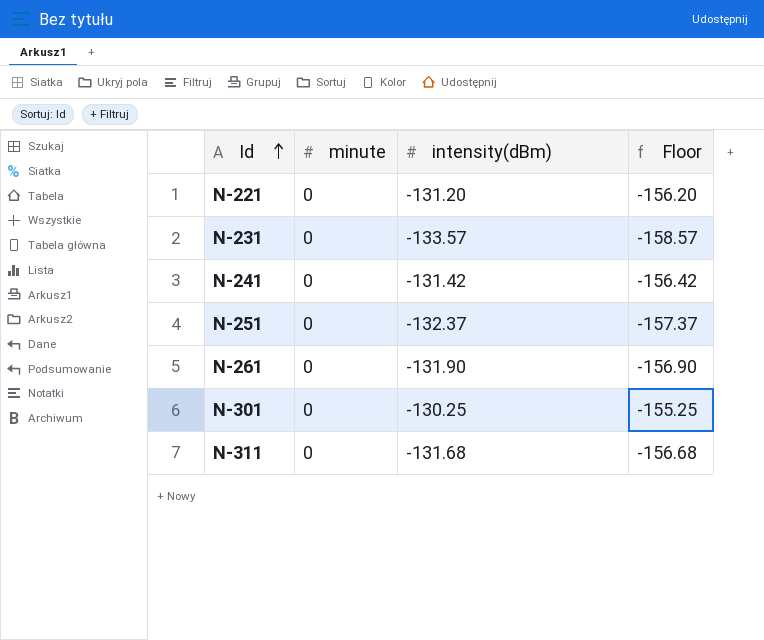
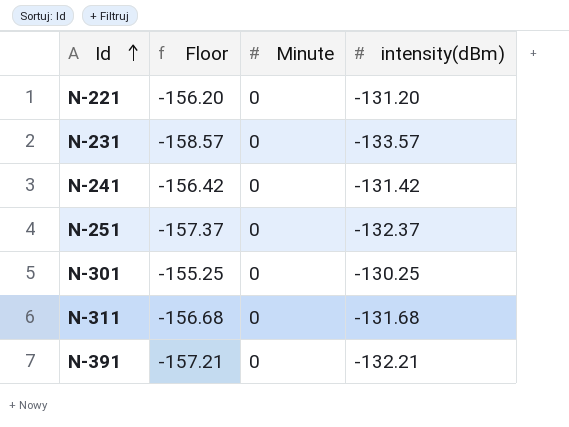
column Floor | position: 4 -> 2
column name: minute -> Minute
row N-261: 0 | -131.90 | -156.90 -> none
row N-391: none -> -157.21 | 0 | -132.21

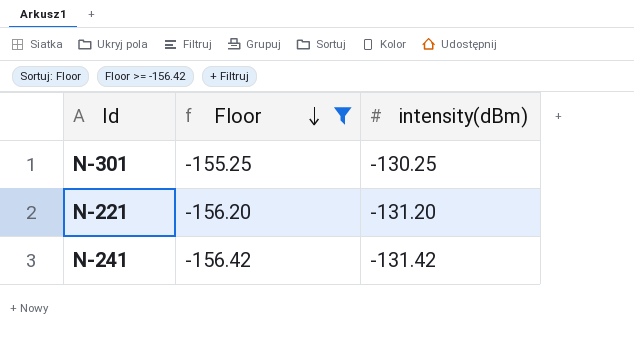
filter: none -> Floor >= -156.42
row order: Id ascending -> Floor descending
column Minute | position: 3 -> none

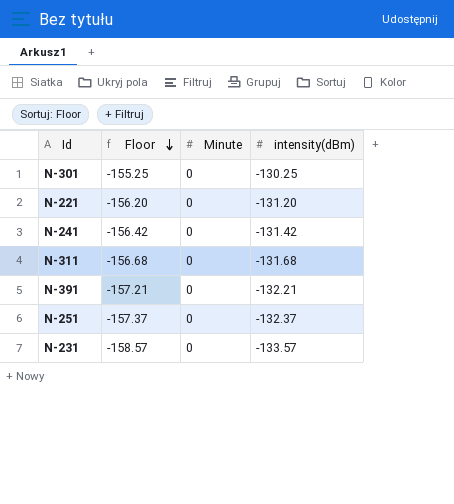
filter: Floor >= -156.42 -> none
column Minute | position: none -> 3

